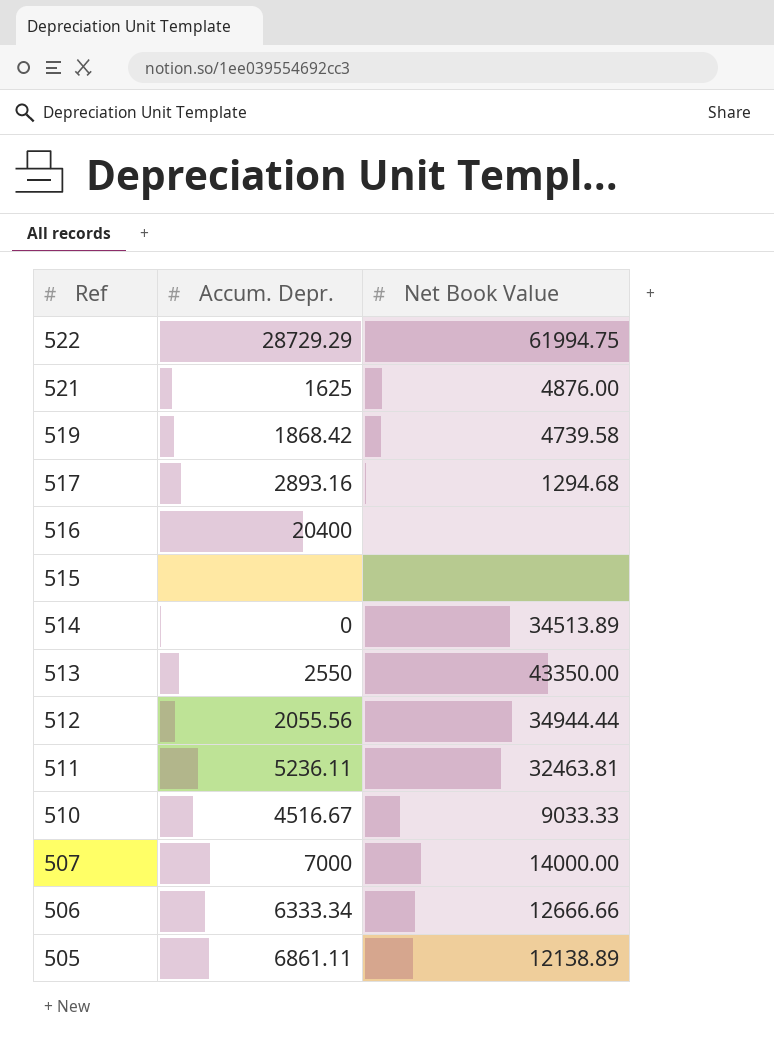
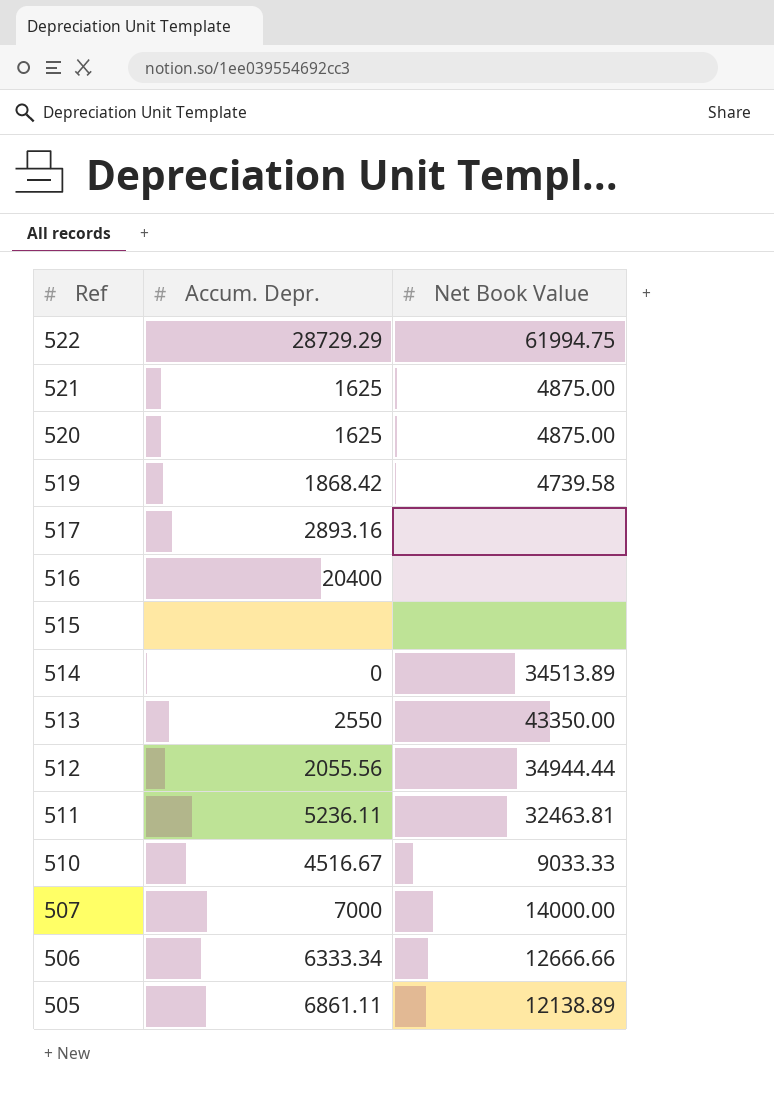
521 | Net Book Value: 4876.00 -> 4875.00
row 520: none -> 1625 | 4875.00
517 | Net Book Value: 1294.68 -> none

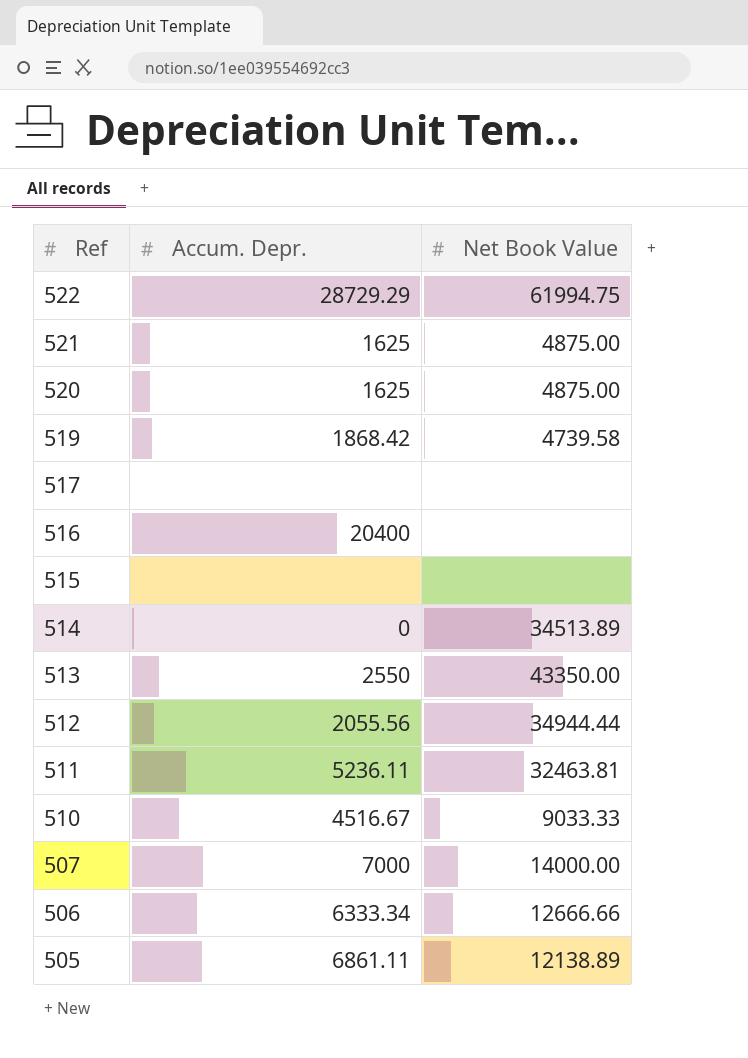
517 | Accum. Depr.: 2893.16 -> none

